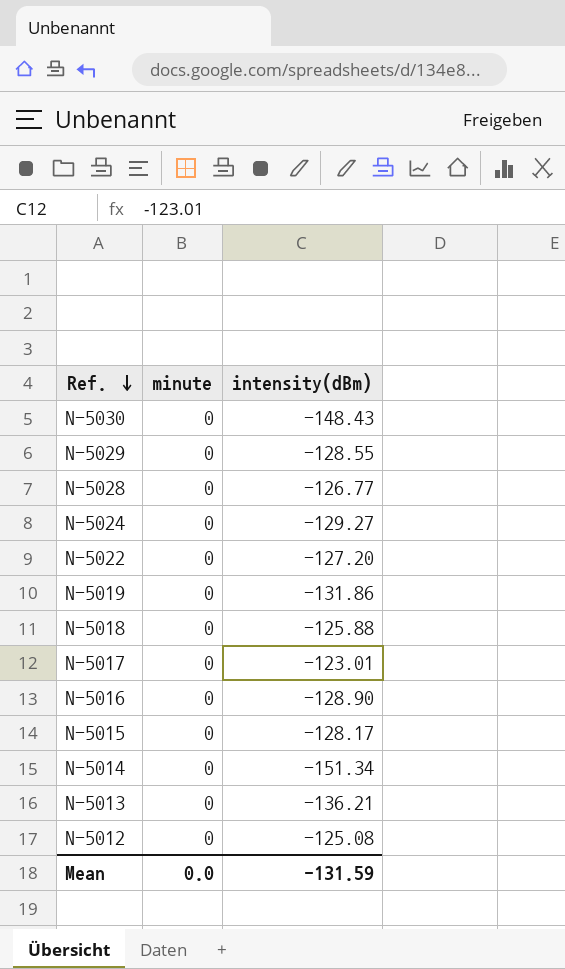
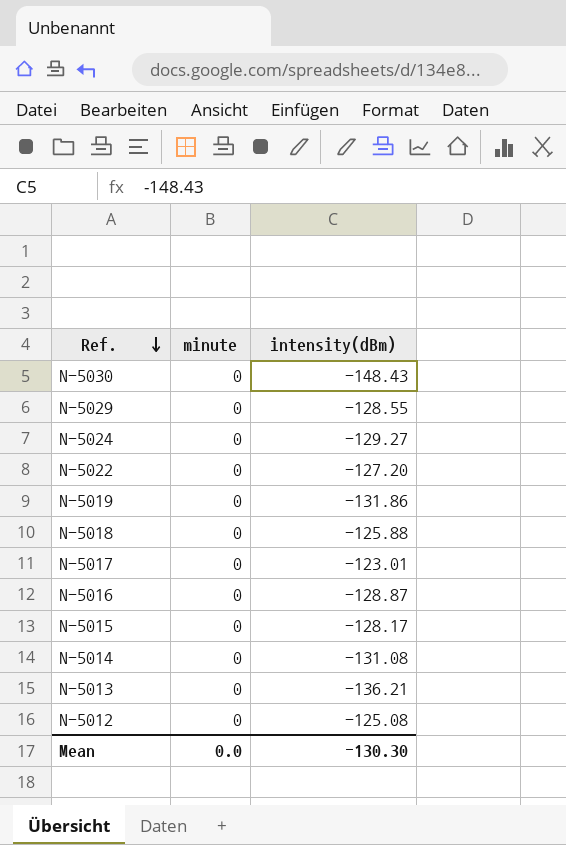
row N-5028: 0 | -126.77 -> none
N-5016 | intensity(dBm): -128.90 -> -128.87
N-5014 | intensity(dBm): -151.34 -> -131.08
Mean | intensity(dBm): -131.59 -> -130.30

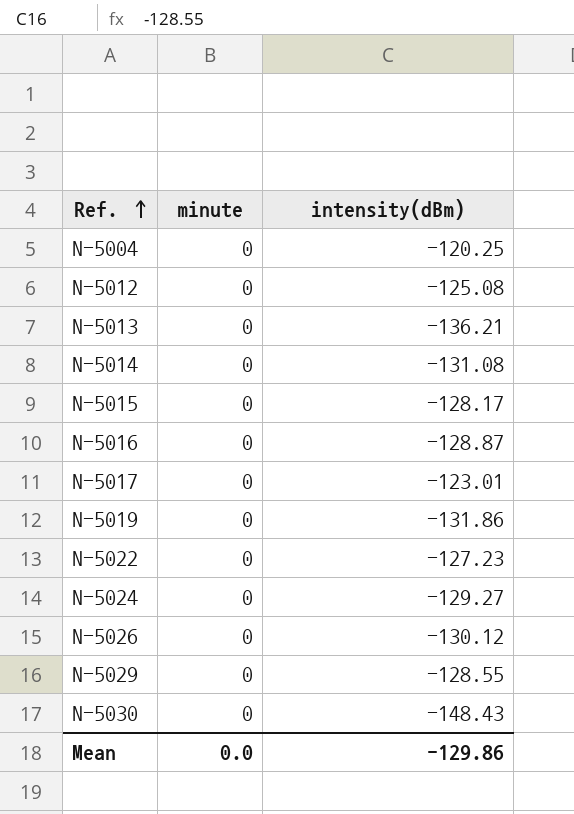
row order: Ref. descending -> Ref. ascending
row N-5018: 0 | -125.88 -> none
row N-5004: none -> 0 | -120.25
N-5022 | intensity(dBm): -127.20 -> -127.23
row N-5026: none -> 0 | -130.12
Mean | intensity(dBm): -130.30 -> -129.86

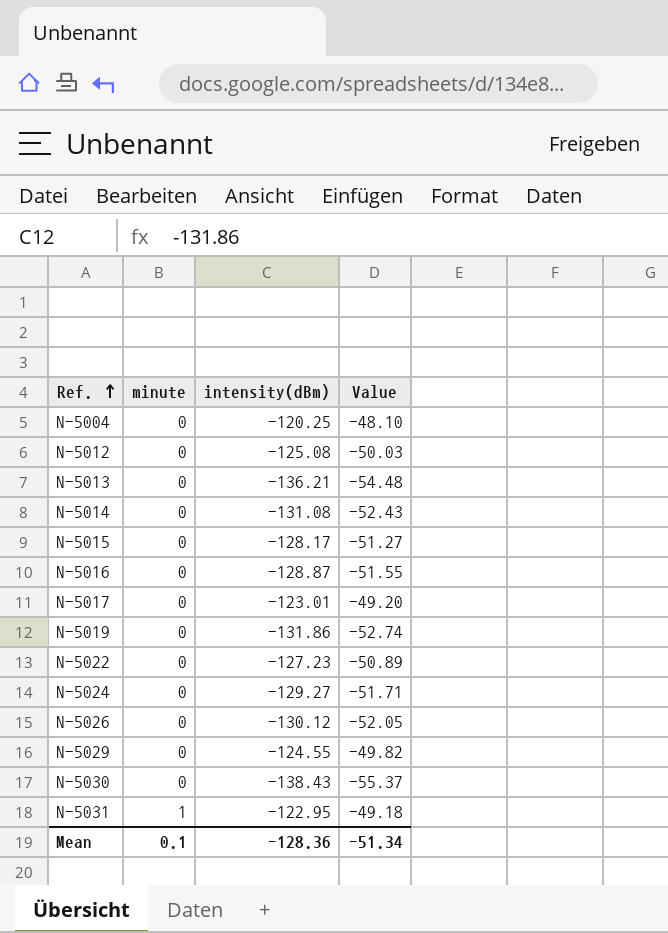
column Value | formula: none -> [intensity(dBm)] * 0.4
N-5029 | intensity(dBm): -128.55 -> -124.55
N-5030 | intensity(dBm): -148.43 -> -138.43
row N-5031: none -> 1 | -122.95 | -49.18
Mean | minute: 0.0 -> 0.1
Mean | intensity(dBm): -129.86 -> -128.36

